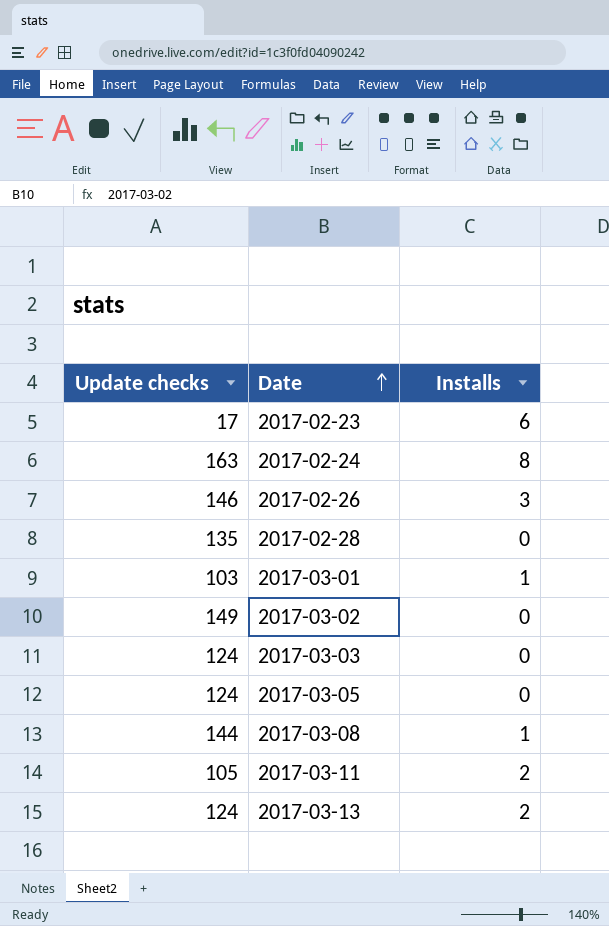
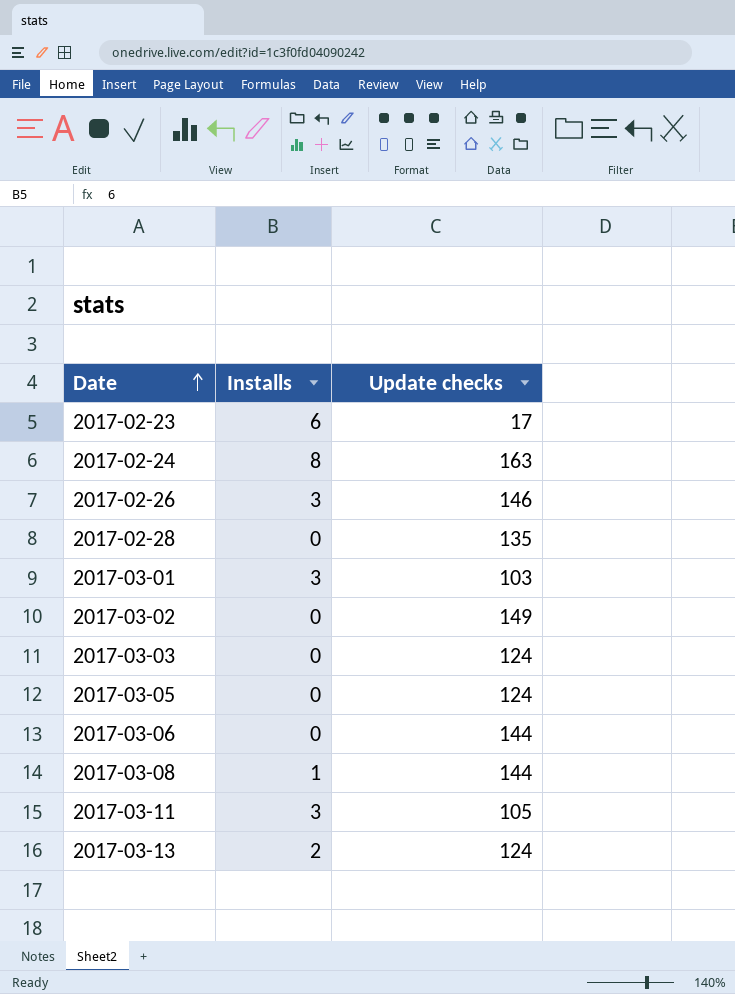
column Update checks | position: 1 -> 3
2017-03-01 | Installs: 1 -> 3
row 2017-03-06: none -> 0 | 144
2017-03-11 | Installs: 2 -> 3

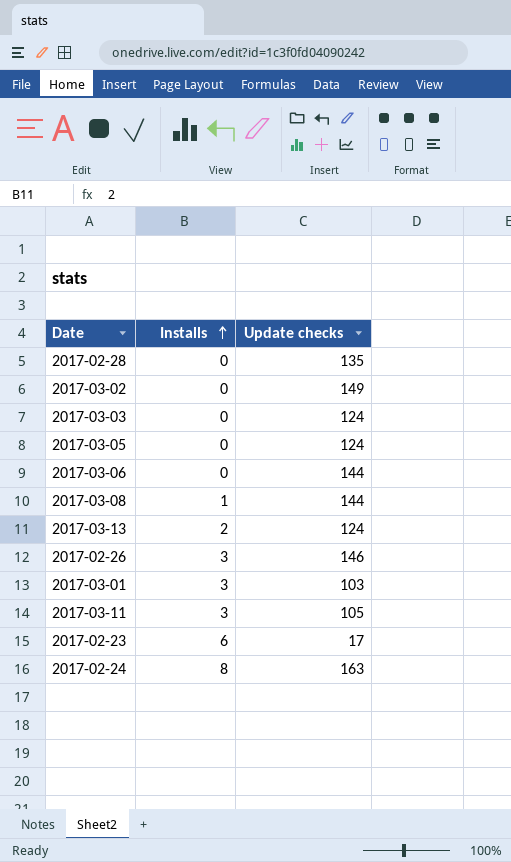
row order: Date ascending -> Installs ascending

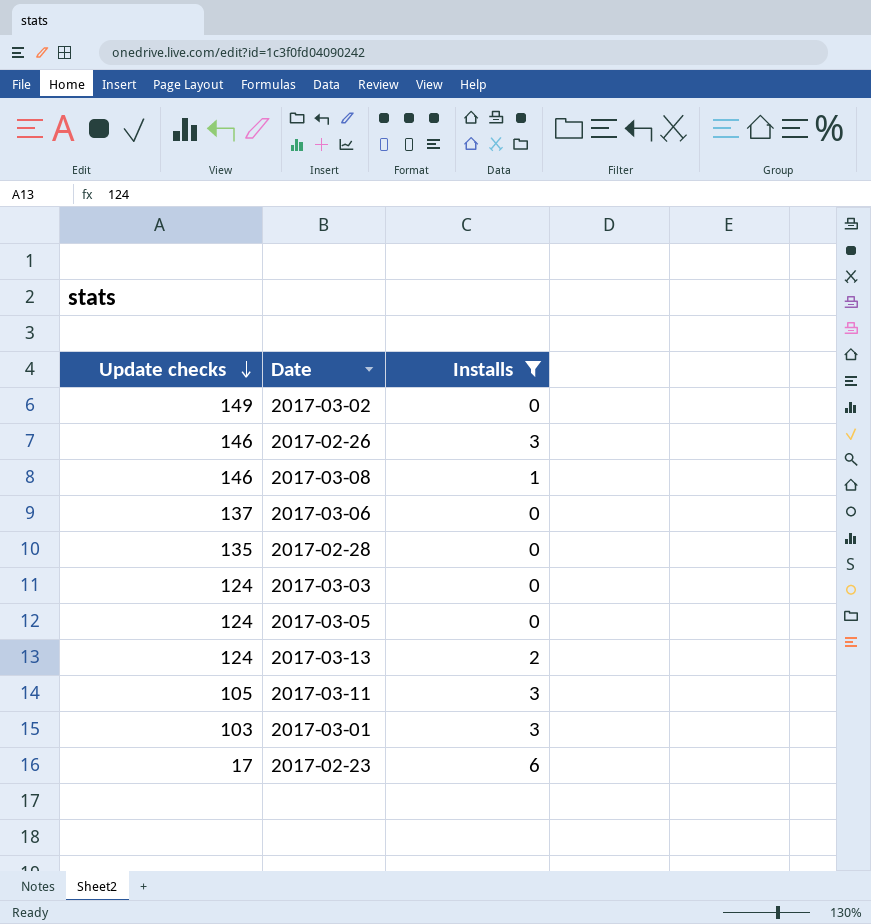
filter: none -> Installs != 8
row order: Installs ascending -> Update checks descending
column Update checks | position: 3 -> 1
2017-03-08 | Update checks: 144 -> 146
2017-03-06 | Update checks: 144 -> 137

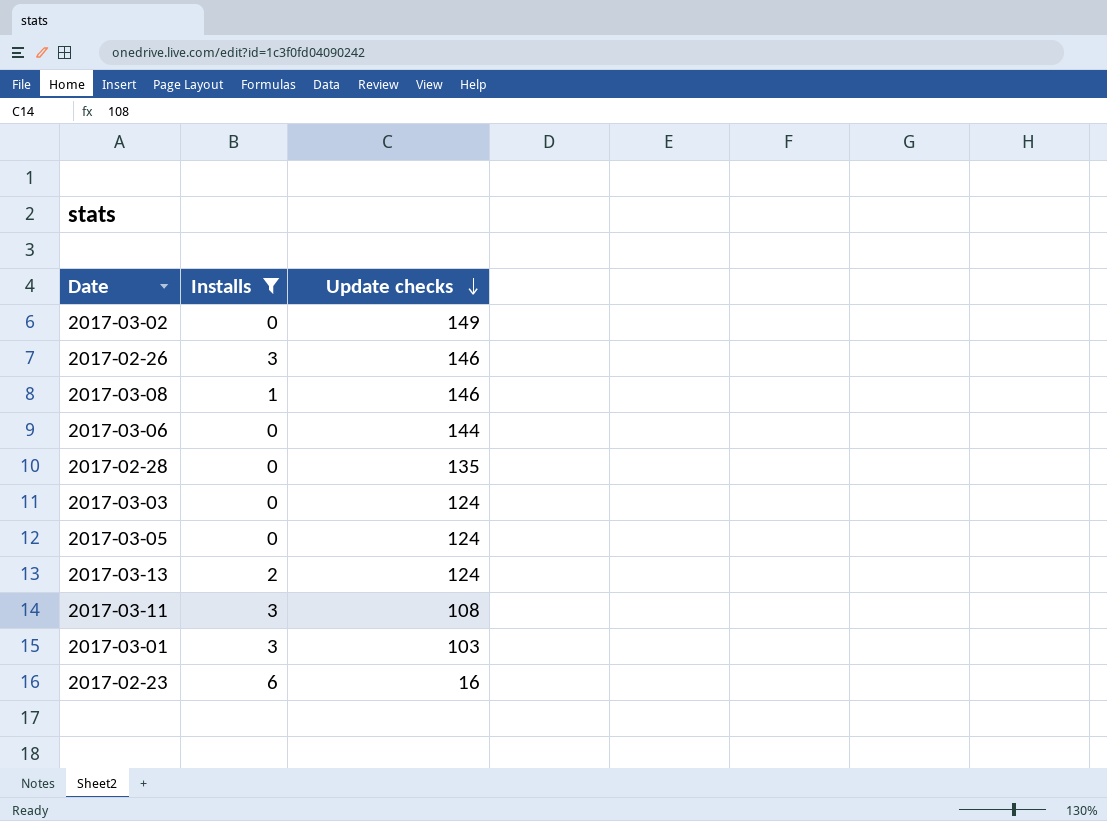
column Update checks | position: 1 -> 3
2017-03-06 | Update checks: 137 -> 144
2017-03-11 | Update checks: 105 -> 108
2017-02-23 | Update checks: 17 -> 16

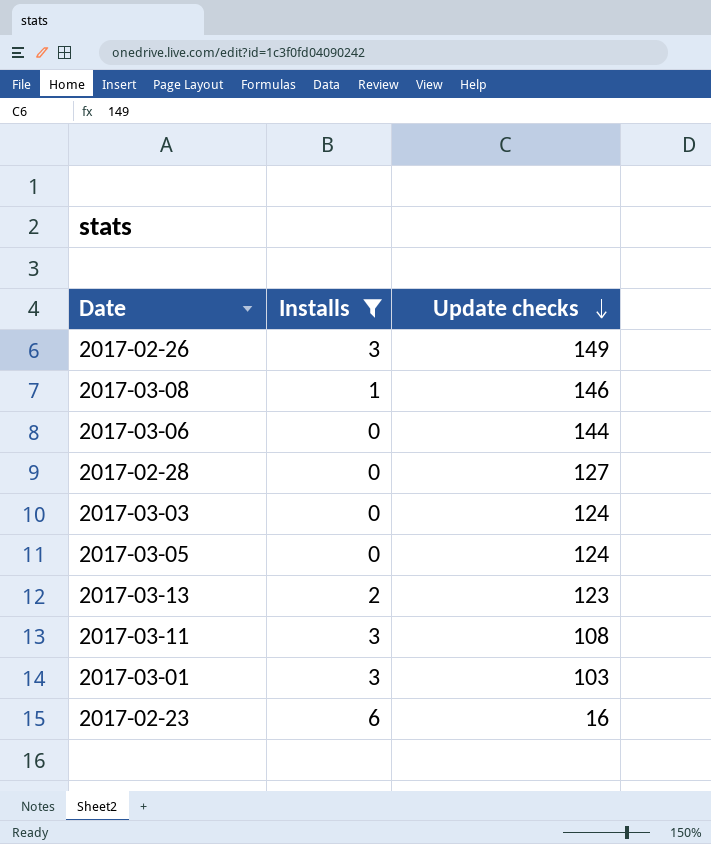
row 2017-03-02: 0 | 149 -> none
2017-02-26 | Update checks: 146 -> 149
2017-02-28 | Update checks: 135 -> 127
2017-03-13 | Update checks: 124 -> 123

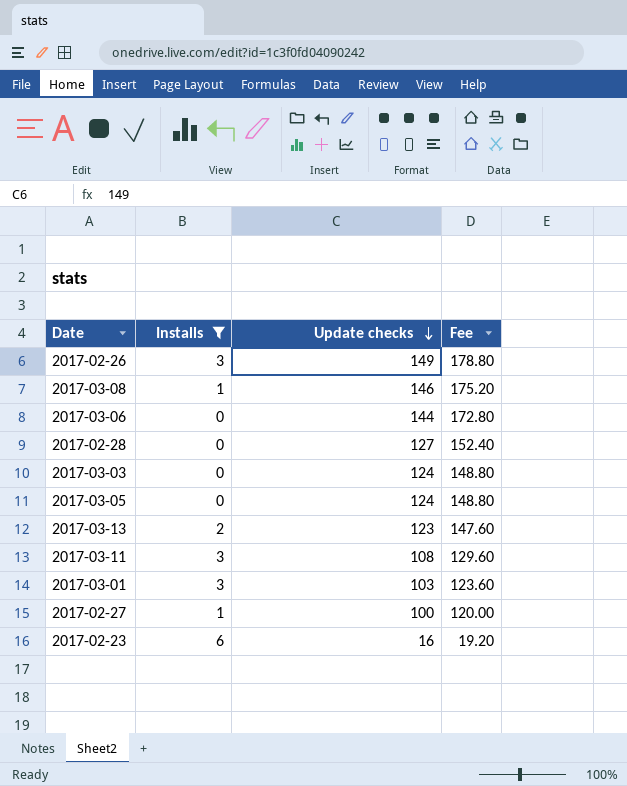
column Fee | formula: none -> [Update checks] * 1.2
row 2017-02-27: none -> 1 | 100 | 120.00

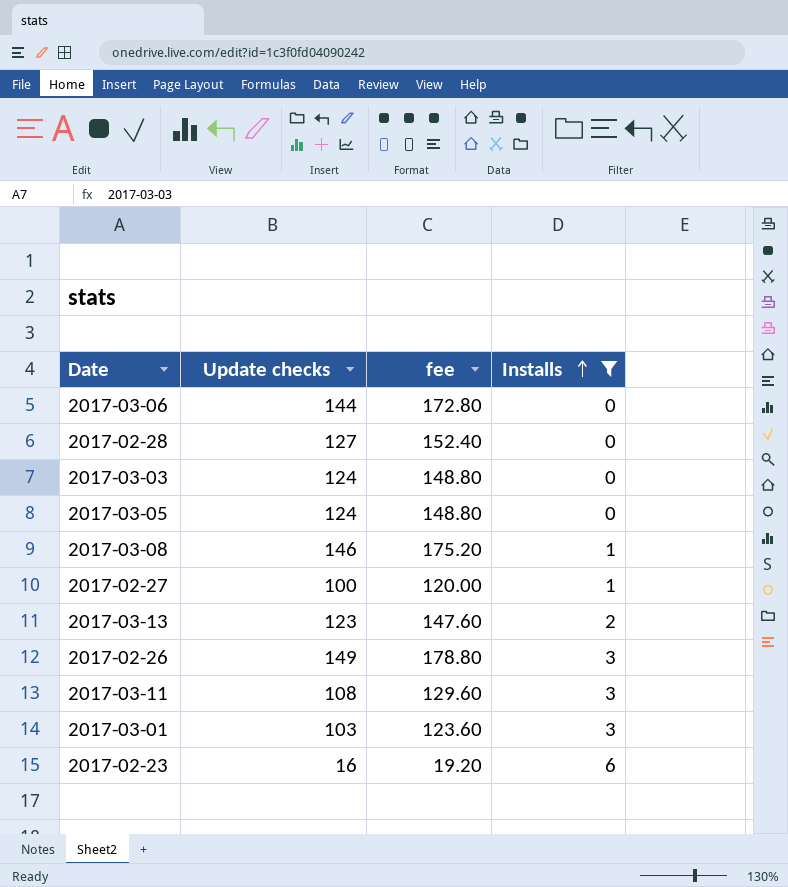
row order: Update checks descending -> Installs ascending
column name: Fee -> fee
column Installs | position: 2 -> 4

